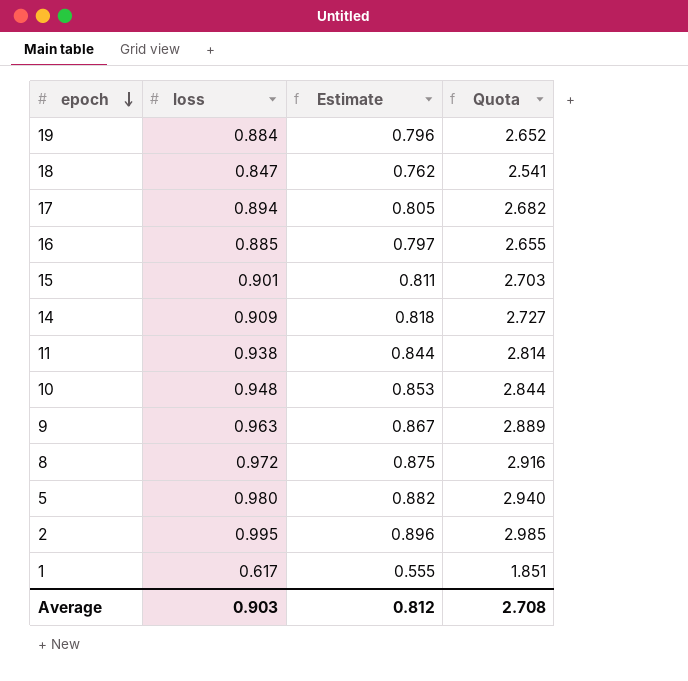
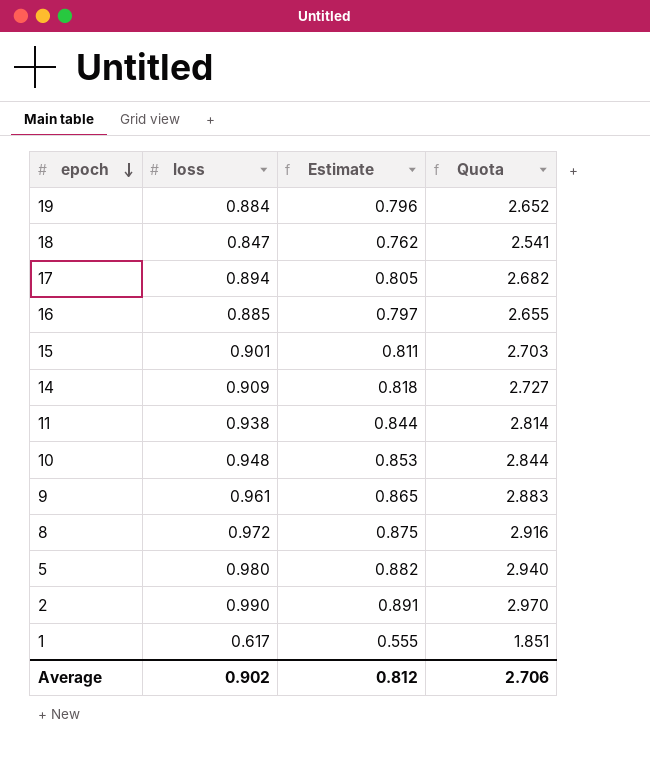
9 | loss: 0.963 -> 0.961
9 | Estimate: 0.867 -> 0.865
9 | Quota: 2.889 -> 2.883
2 | loss: 0.995 -> 0.990
2 | Estimate: 0.896 -> 0.891
2 | Quota: 2.985 -> 2.970
Average | loss: 0.903 -> 0.902
Average | Quota: 2.708 -> 2.706

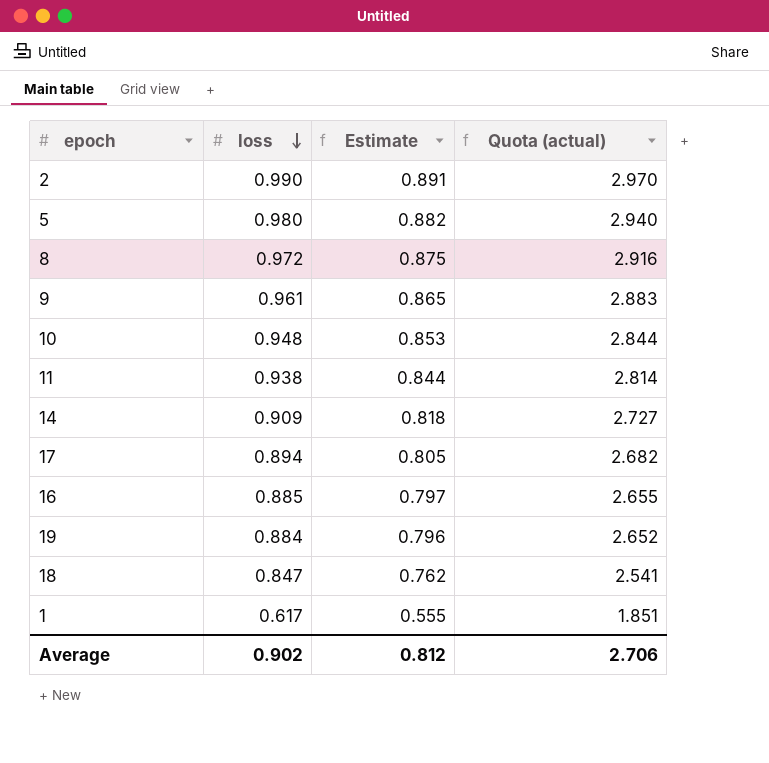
row order: epoch descending -> loss descending
column name: Quota -> Quota (actual)
row 15: 0.901 | 0.811 | 2.703 -> none

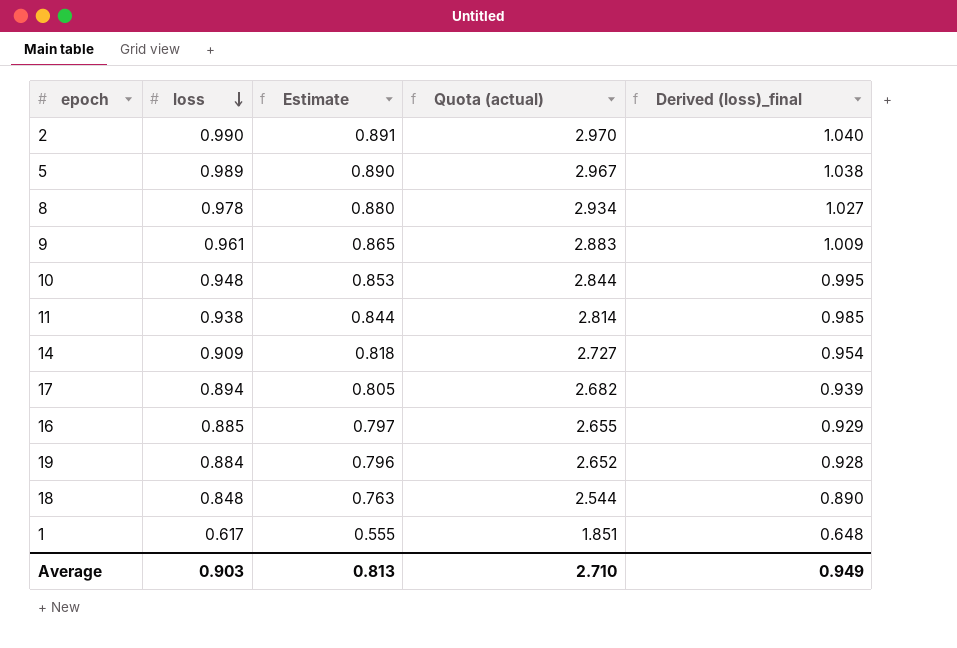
column Derived (loss)_final | formula: none -> [loss] * 1.05
5 | loss: 0.980 -> 0.989
5 | Estimate: 0.882 -> 0.890
5 | Quota (actual): 2.940 -> 2.967
8 | loss: 0.972 -> 0.978
8 | Estimate: 0.875 -> 0.880
8 | Quota (actual): 2.916 -> 2.934
18 | loss: 0.847 -> 0.848
18 | Estimate: 0.762 -> 0.763
18 | Quota (actual): 2.541 -> 2.544
Average | loss: 0.902 -> 0.903
Average | Estimate: 0.812 -> 0.813
Average | Quota (actual): 2.706 -> 2.710

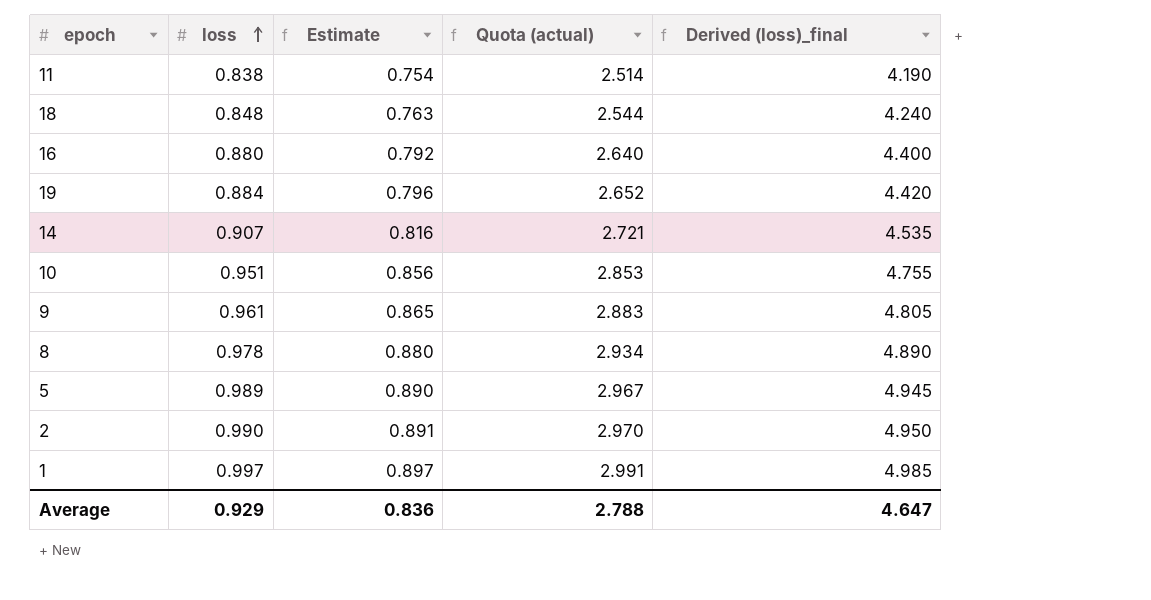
row order: loss descending -> loss ascending
column Derived (loss)_final | formula: [loss] * 1.05 -> [loss] * 5
row 17: 0.894 | 0.805 | 2.682 | 0.939 -> none
11 | loss: 0.938 -> 0.838
11 | Estimate: 0.844 -> 0.754
11 | Quota (actual): 2.814 -> 2.514
16 | loss: 0.885 -> 0.880
16 | Estimate: 0.797 -> 0.792
16 | Quota (actual): 2.655 -> 2.640
14 | loss: 0.909 -> 0.907
14 | Estimate: 0.818 -> 0.816
14 | Quota (actual): 2.727 -> 2.721
10 | loss: 0.948 -> 0.951
10 | Estimate: 0.853 -> 0.856
10 | Quota (actual): 2.844 -> 2.853
1 | loss: 0.617 -> 0.997
1 | Estimate: 0.555 -> 0.897
1 | Quota (actual): 1.851 -> 2.991
Average | loss: 0.903 -> 0.929
Average | Estimate: 0.813 -> 0.836
Average | Quota (actual): 2.710 -> 2.788
Average | Derived (loss)_final: 0.949 -> 4.647

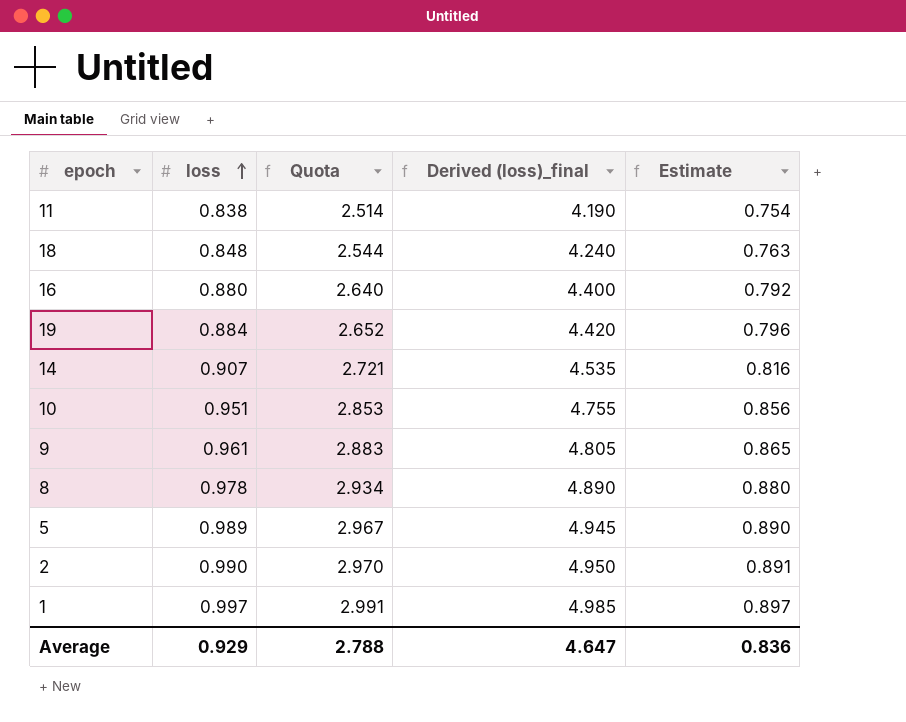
column name: Quota (actual) -> Quota
column Estimate | position: 3 -> 5

